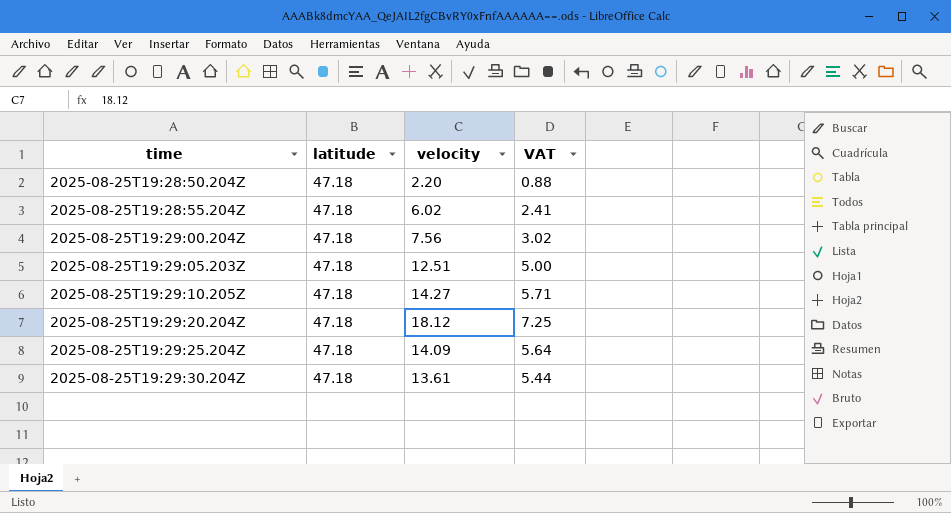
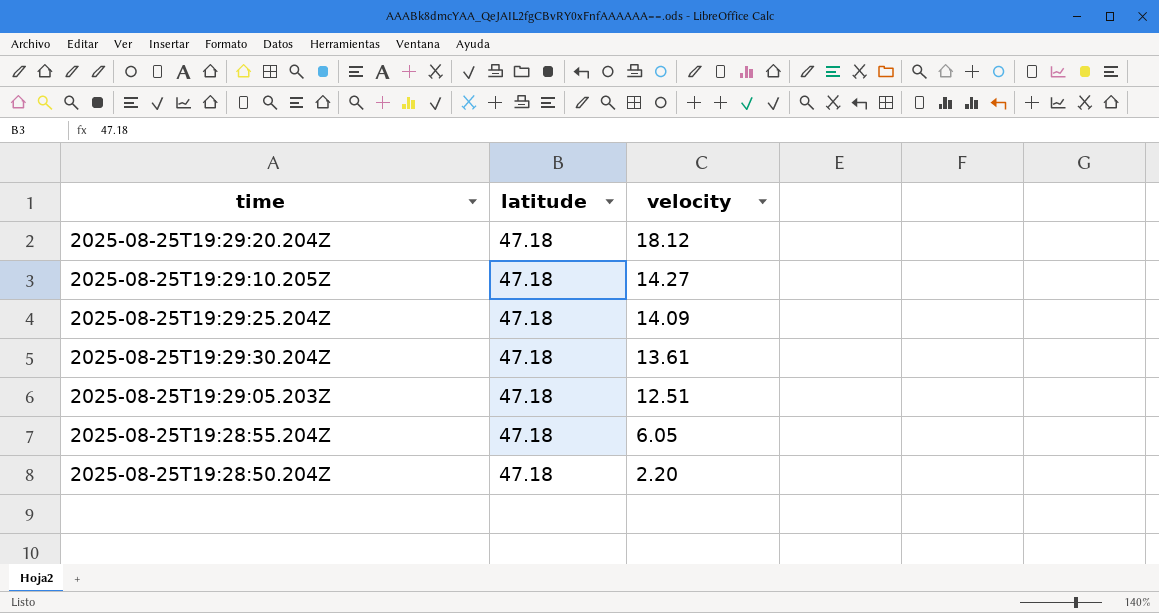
row order: time ascending -> velocity descending
column VAT | formula: [velocity] * 0.4 -> none
row 2025-08-25T19:29:00.204Z: 47.18 | 7.56 | 3.02 -> none
2025-08-25T19:28:55.204Z | velocity: 6.02 -> 6.05

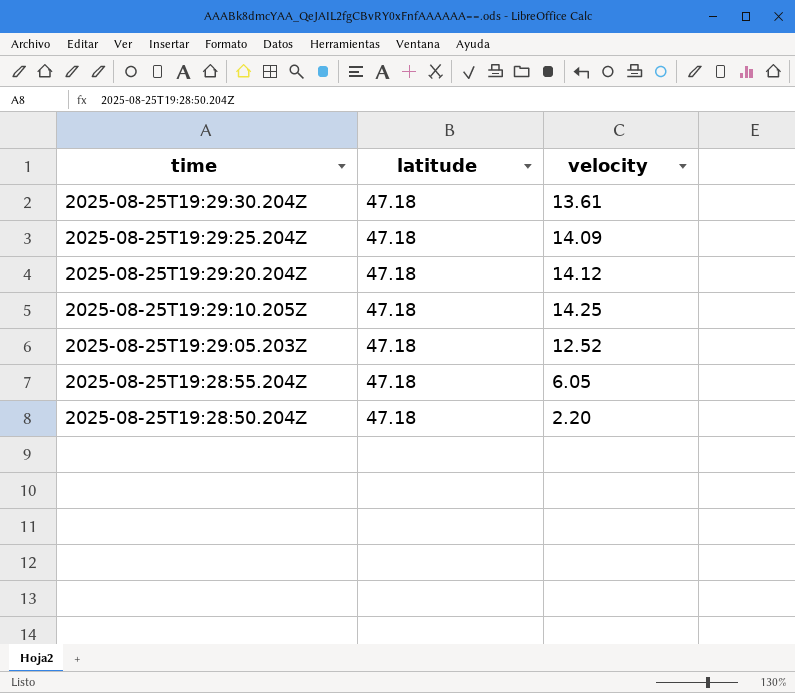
row order: velocity descending -> time descending
2025-08-25T19:29:20.204Z | velocity: 18.12 -> 14.12
2025-08-25T19:29:10.205Z | velocity: 14.27 -> 14.25
2025-08-25T19:29:05.203Z | velocity: 12.51 -> 12.52

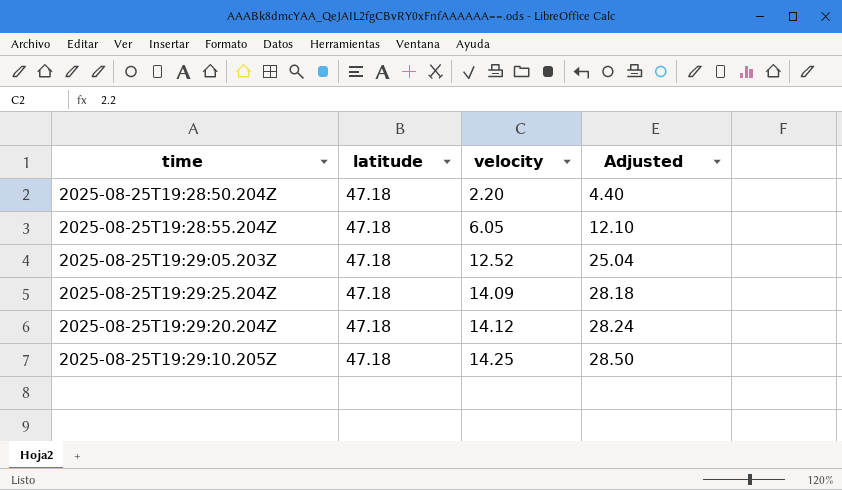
row order: time descending -> velocity ascending
column Adjusted | formula: none -> [velocity] * 2
row 2025-08-25T19:29:30.204Z: 47.18 | 13.61 -> none

